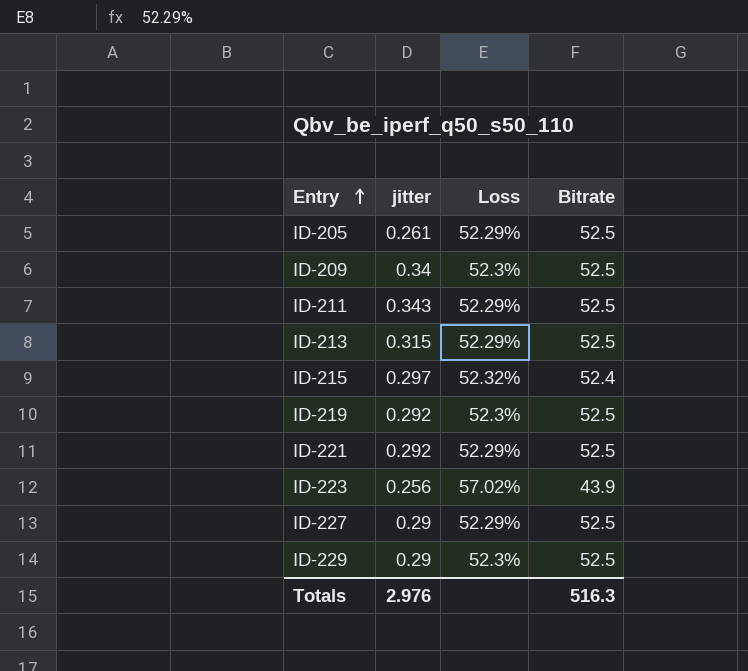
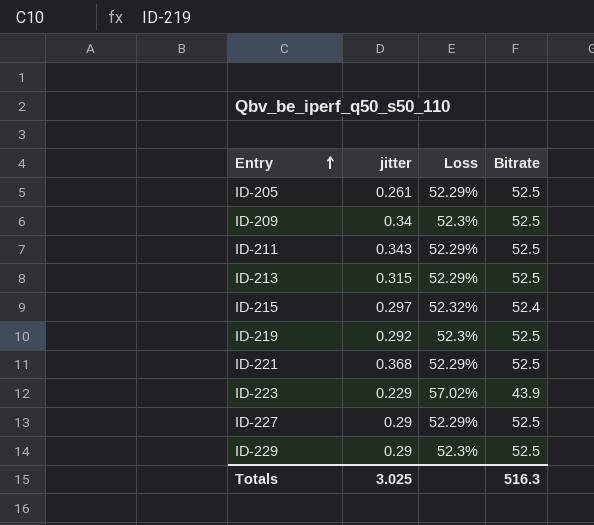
ID-221 | jitter: 0.292 -> 0.368
ID-223 | jitter: 0.256 -> 0.229
Totals | jitter: 2.976 -> 3.025

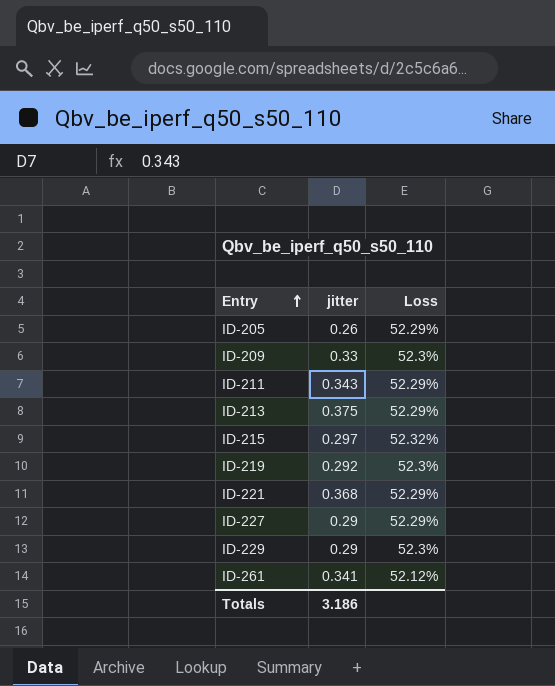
column Bitrate | position: 4 -> none
row ID-223: 0.229 | 57.02% | 43.9 -> none
ID-205 | jitter: 0.261 -> 0.26
ID-209 | jitter: 0.34 -> 0.33
ID-213 | jitter: 0.315 -> 0.375
row ID-261: none -> 0.341 | 52.12%
Totals | jitter: 3.025 -> 3.186

